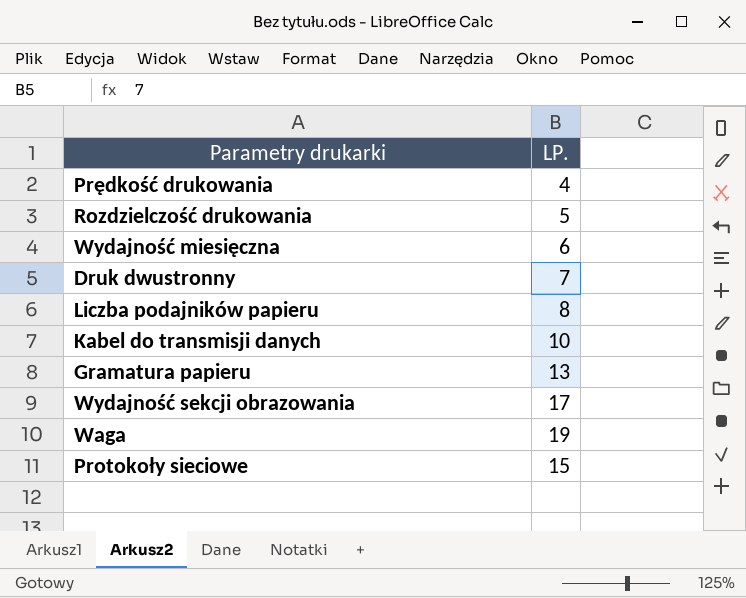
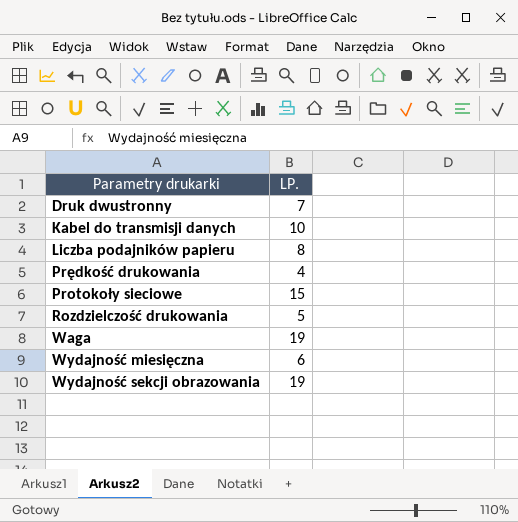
row order: none -> Parametry drukarki ascending
row Gramatura papieru: 13 -> none
Wydajność sekcji obrazowania | LP.: 17 -> 19

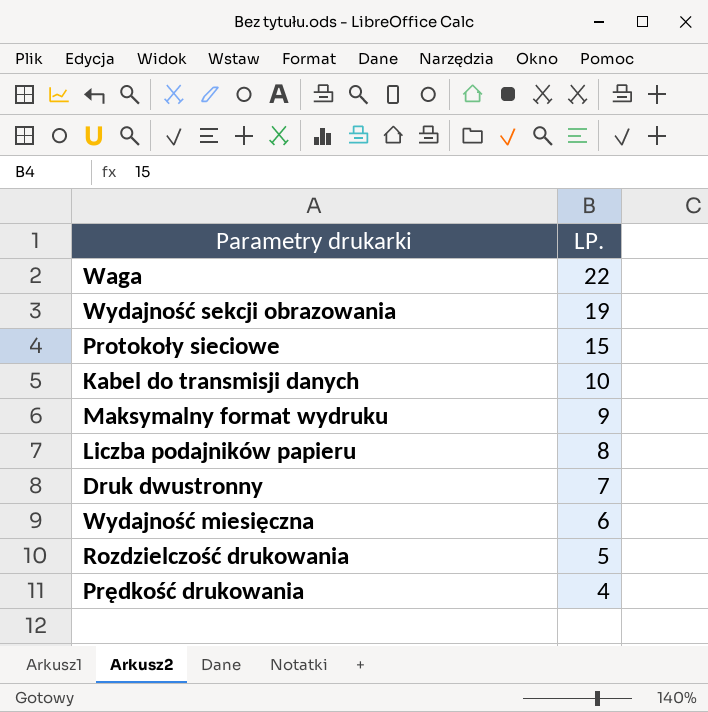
row order: Parametry drukarki ascending -> LP. descending
Waga | LP.: 19 -> 22
row Maksymalny format wydruku: none -> 9

